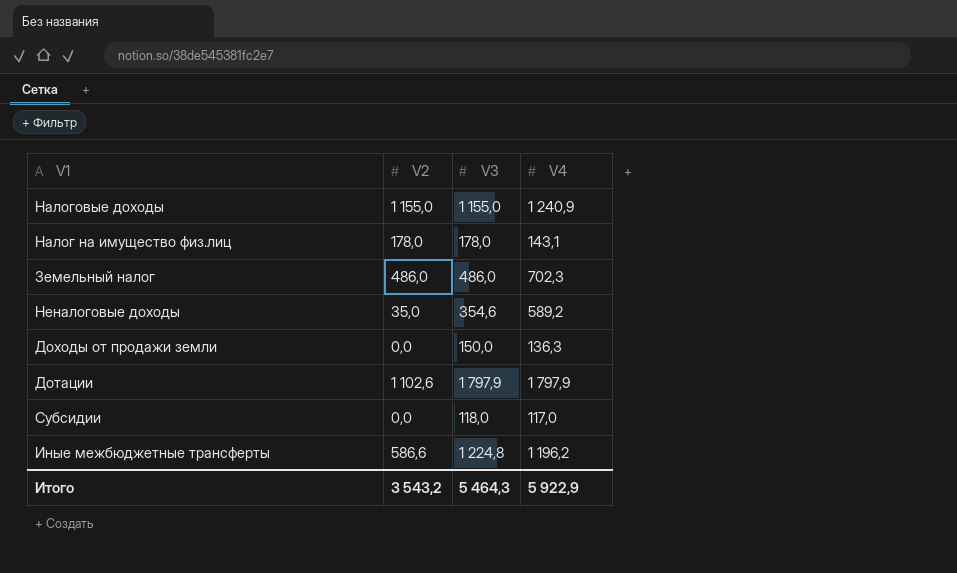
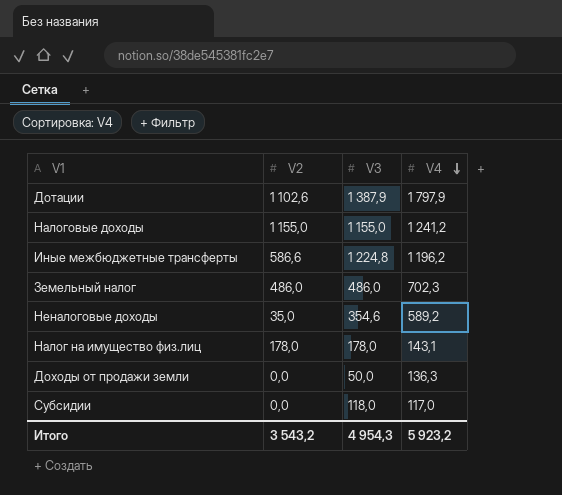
row order: none -> V4 descending
Дотации | V3: 1 797,9 -> 1 387,9
Налоговые доходы | V4: 1 240,9 -> 1 241,2
Доходы от продажи земли | V3: 150,0 -> 50,0
Итого | V3: 5 464,3 -> 4 954,3
Итого | V4: 5 922,9 -> 5 923,2

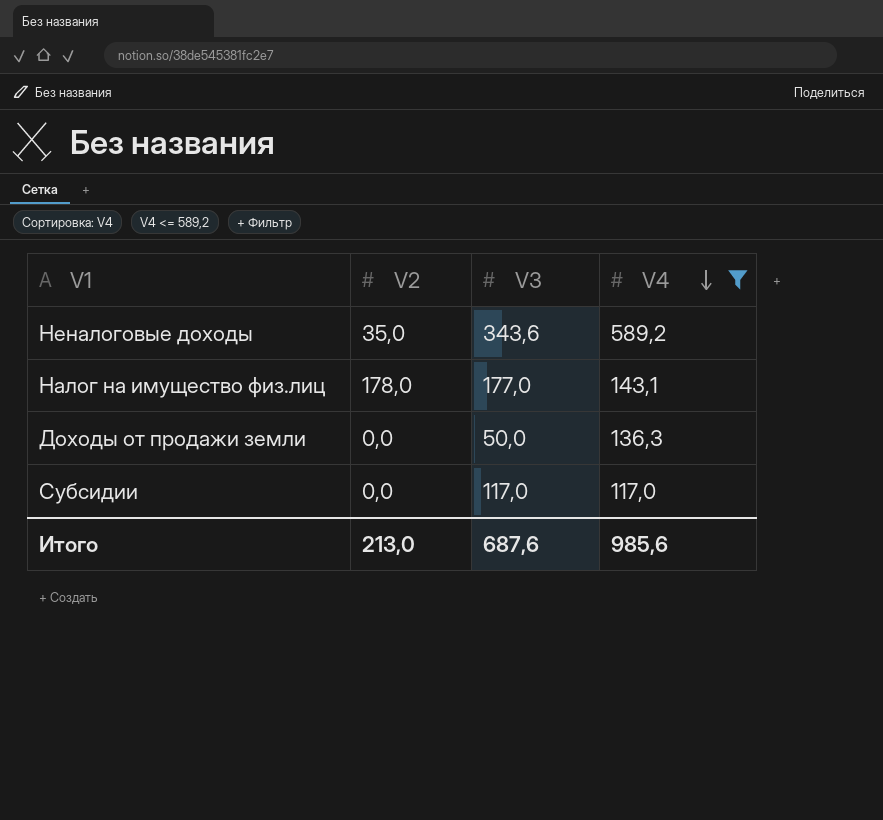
filter: none -> V4 <= 589,2
Неналоговые доходы | V3: 354,6 -> 343,6
Налог на имущество физ.лиц | V3: 178,0 -> 177,0
Субсидии | V3: 118,0 -> 117,0
Итого | V2: 3 543,2 -> 213,0
Итого | V3: 4 954,3 -> 687,6
Итого | V4: 5 923,2 -> 985,6

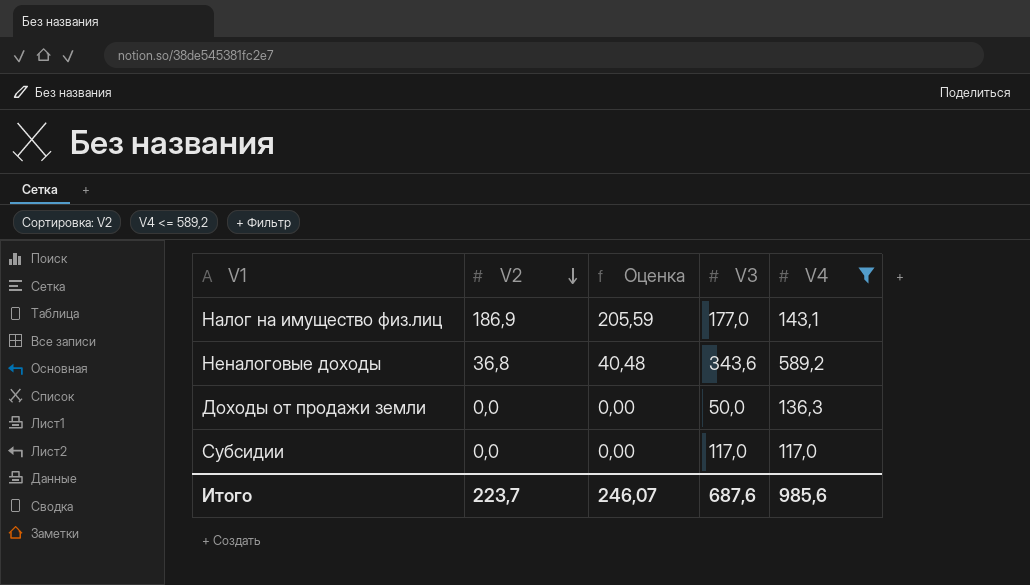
row order: V4 descending -> V2 descending
column Оценка | formula: none -> [V2] * 1,1
Налог на имущество физ.лиц | V2: 178,0 -> 186,9
Неналоговые доходы | V2: 35,0 -> 36,8
Итого | V2: 213,0 -> 223,7

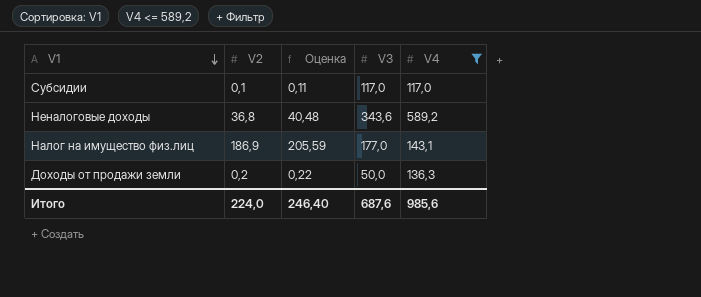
row order: V2 descending -> V1 descending
Субсидии | V2: 0,0 -> 0,1
Субсидии | Оценка: 0,00 -> 0,11
Доходы от продажи земли | V2: 0,0 -> 0,2
Доходы от продажи земли | Оценка: 0,00 -> 0,22
Итого | V2: 223,7 -> 224,0
Итого | Оценка: 246,07 -> 246,40

